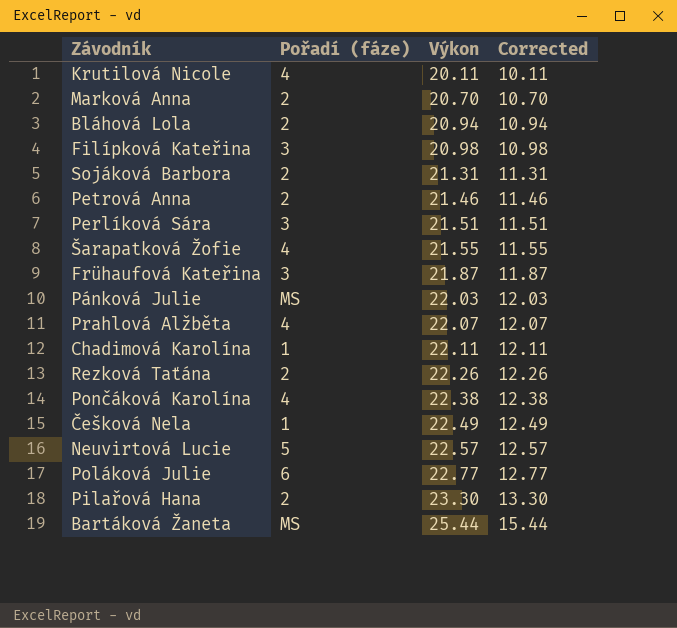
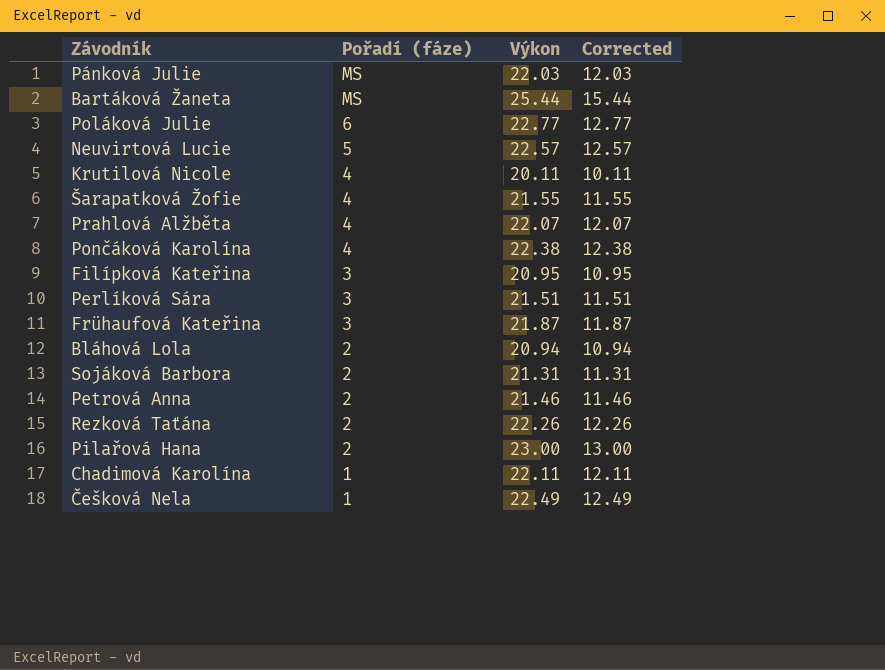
row order: Výkon ascending -> Pořadí (fáze) descending
row Marková Anna: 2 | 20.70 | 10.70 -> none
Filípková Kateřina | Výkon: 20.98 -> 20.95
Filípková Kateřina | Corrected: 10.98 -> 10.95
Pilařová Hana | Výkon: 23.30 -> 23.00
Pilařová Hana | Corrected: 13.30 -> 13.00

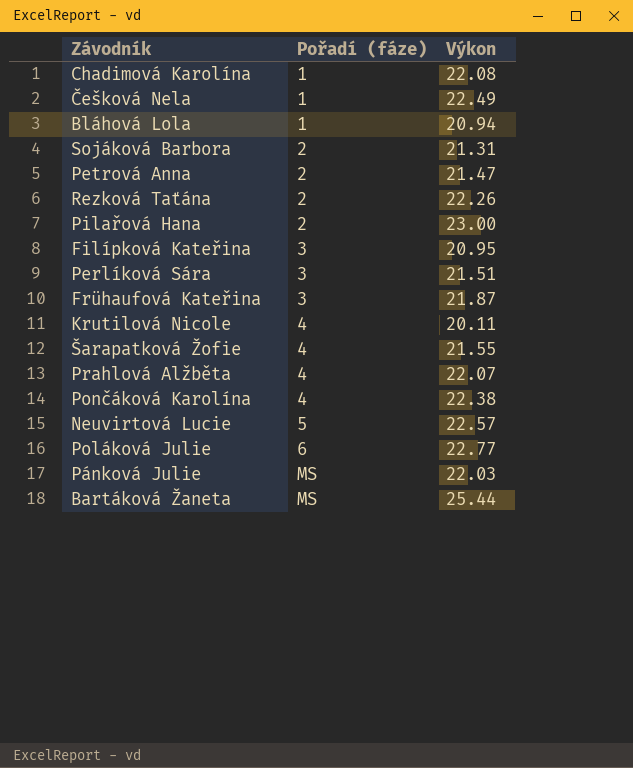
row order: Pořadí (fáze) descending -> Pořadí (fáze) ascending
column Corrected | formula: [Výkon] - 10 -> none
Chadimová Karolína | Výkon: 22.11 -> 22.08
Bláhová Lola | Pořadí (fáze): 2 -> 1
Petrová Anna | Výkon: 21.46 -> 21.47

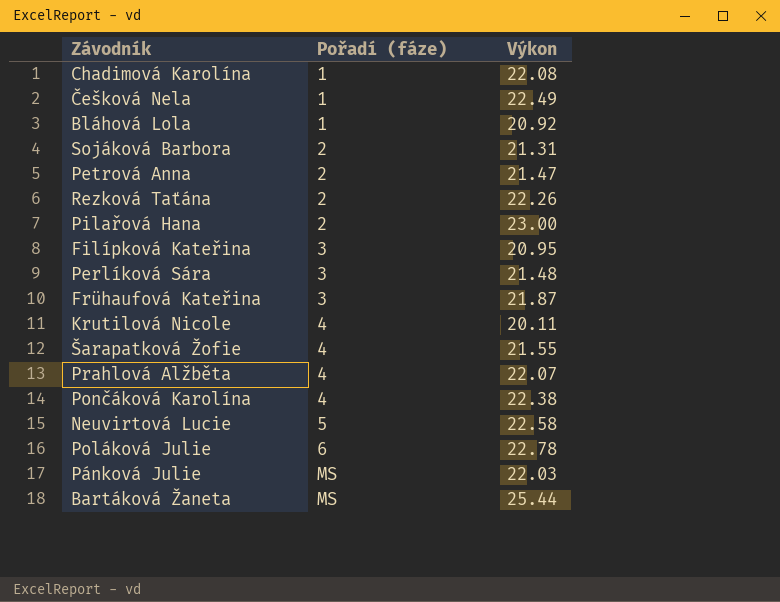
Bláhová Lola | Výkon: 20.94 -> 20.92
Perlíková Sára | Výkon: 21.51 -> 21.48
Neuvirtová Lucie | Výkon: 22.57 -> 22.58
Poláková Julie | Výkon: 22.77 -> 22.78

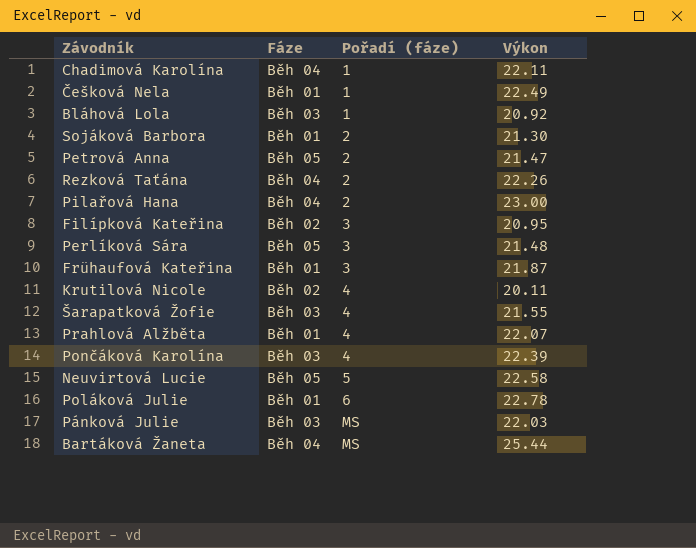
column Fáze | position: none -> 2
Chadimová Karolína | Výkon: 22.08 -> 22.11
Sojáková Barbora | Výkon: 21.31 -> 21.30
Pončáková Karolína | Výkon: 22.38 -> 22.39

